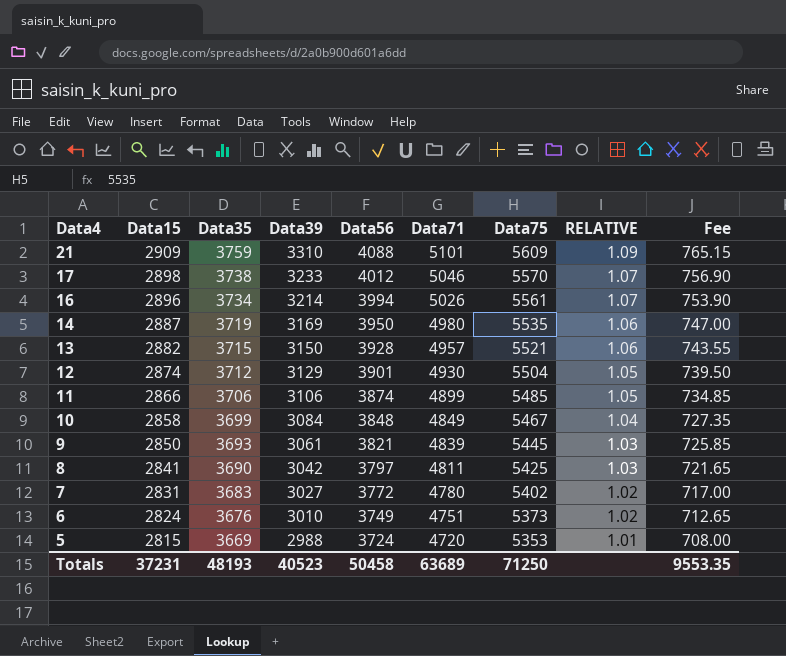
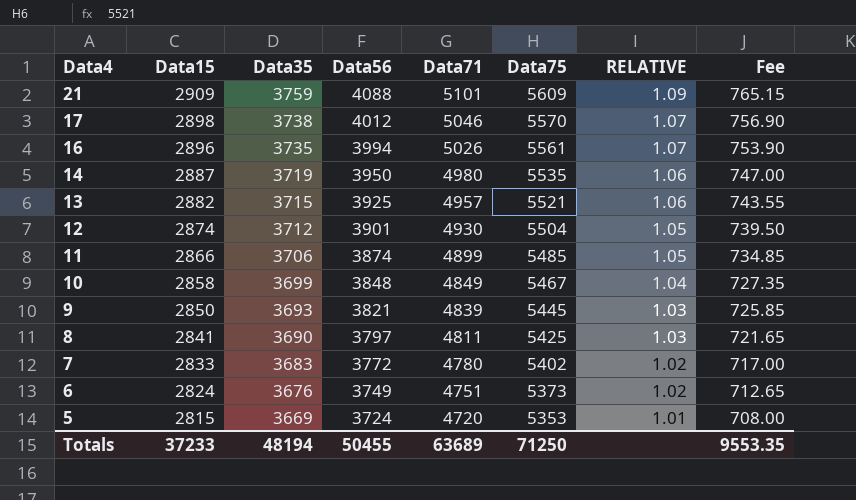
column Data39 | position: 4 -> none
16 | Data35: 3734 -> 3735
13 | Data56: 3928 -> 3925
7 | Data15: 2831 -> 2833
Totals | Data15: 37231 -> 37233
Totals | Data35: 48193 -> 48194
Totals | Data56: 50458 -> 50455

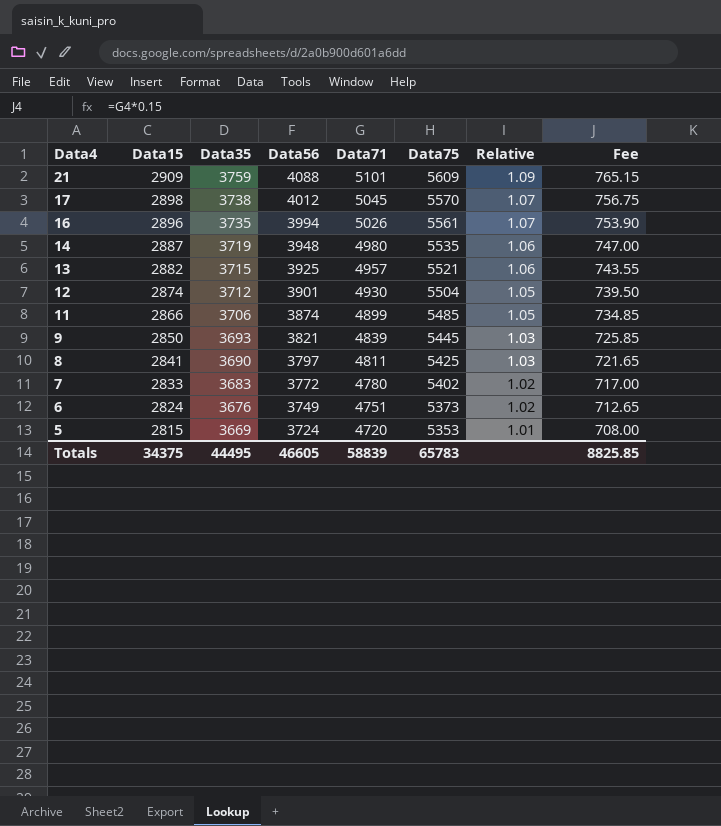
column name: RELATIVE -> Relative
row 10: 2858 | 3699 | 3848 | 4849 | 5467 | 1.04 | 727.35 -> none
17 | Data71: 5046 -> 5045
17 | Fee: 756.90 -> 756.75
14 | Data56: 3950 -> 3948
Totals | Data15: 37233 -> 34375
Totals | Data35: 48194 -> 44495
Totals | Data56: 50455 -> 46605
Totals | Data71: 63689 -> 58839
Totals | Data75: 71250 -> 65783
Totals | Fee: 9553.35 -> 8825.85

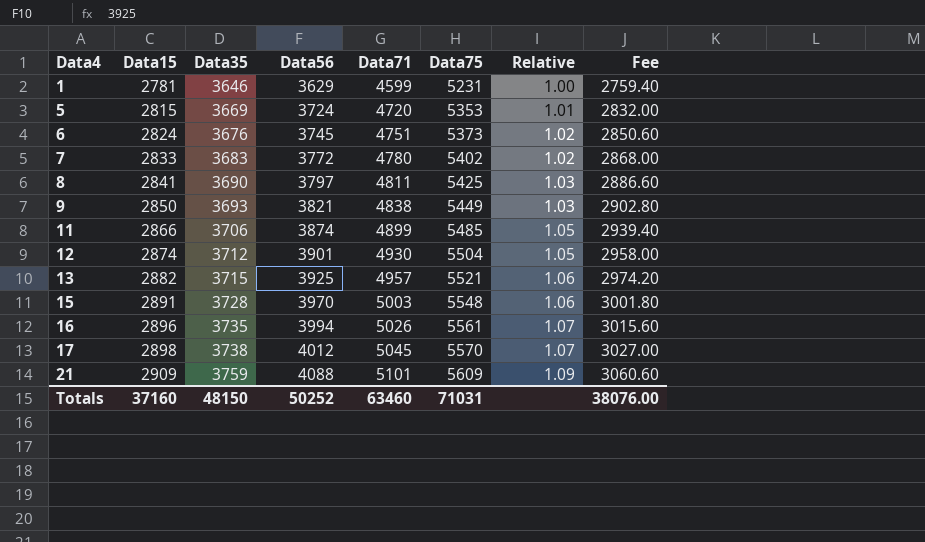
row order: Data4 descending -> Data4 ascending
column Fee | formula: [Data71] * 0.15 -> [Data71] * 0.6
row 14: 2887 | 3719 | 3948 | 4980 | 5535 | 1.06 | 747.00 -> none
row 1: none -> 2781 | 3646 | 3629 | 4599 | 5231 | 1.00 | 2759.40
6 | Data56: 3749 -> 3745
9 | Data71: 4839 -> 4838
9 | Data75: 5445 -> 5449
row 15: none -> 2891 | 3728 | 3970 | 5003 | 5548 | 1.06 | 3001.80
Totals | Data15: 34375 -> 37160
Totals | Data35: 44495 -> 48150
Totals | Data56: 46605 -> 50252
Totals | Data71: 58839 -> 63460
Totals | Data75: 65783 -> 71031
Totals | Fee: 8825.85 -> 38076.00

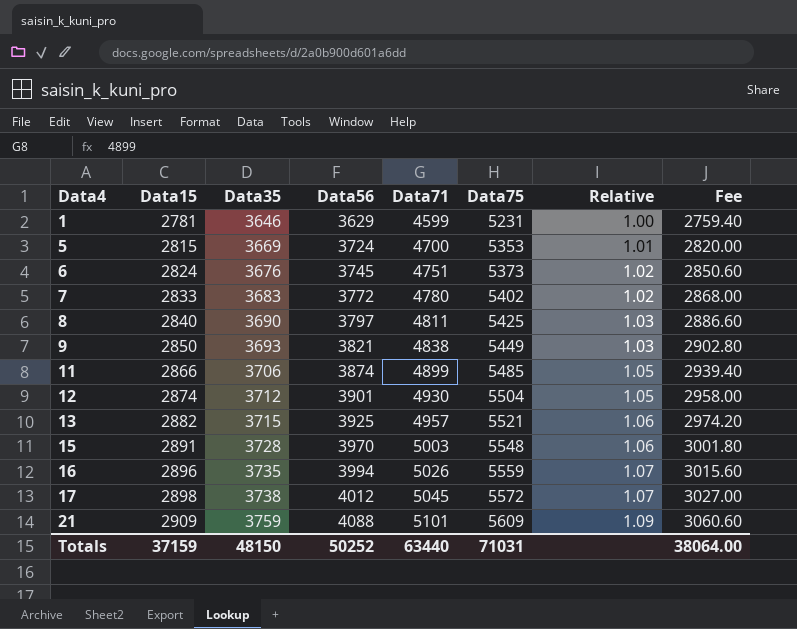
5 | Data71: 4720 -> 4700
5 | Fee: 2832.00 -> 2820.00
8 | Data15: 2841 -> 2840
16 | Data75: 5561 -> 5559
17 | Data75: 5570 -> 5572
Totals | Data15: 37160 -> 37159
Totals | Data71: 63460 -> 63440
Totals | Fee: 38076.00 -> 38064.00

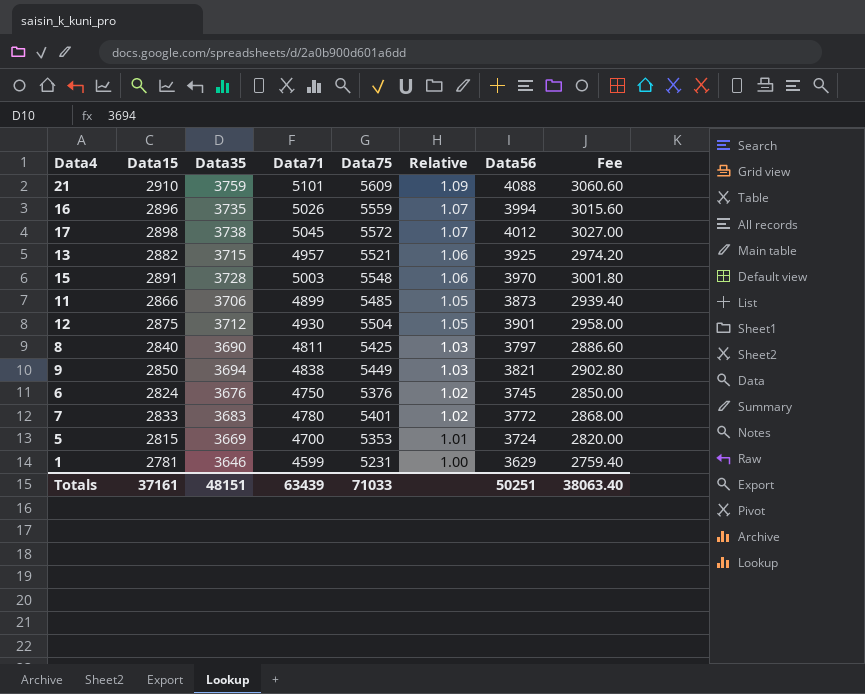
row order: Data4 ascending -> Relative descending
column Data56 | position: 4 -> 7
21 | Data15: 2909 -> 2910
11 | Data56: 3874 -> 3873
12 | Data15: 2874 -> 2875
9 | Data35: 3693 -> 3694
6 | Data71: 4751 -> 4750
6 | Data75: 5373 -> 5376
6 | Fee: 2850.60 -> 2850.00
7 | Data75: 5402 -> 5401
Totals | Data15: 37159 -> 37161
Totals | Data35: 48150 -> 48151
Totals | Data71: 63440 -> 63439
Totals | Data75: 71031 -> 71033
Totals | Data56: 50252 -> 50251
Totals | Fee: 38064.00 -> 38063.40

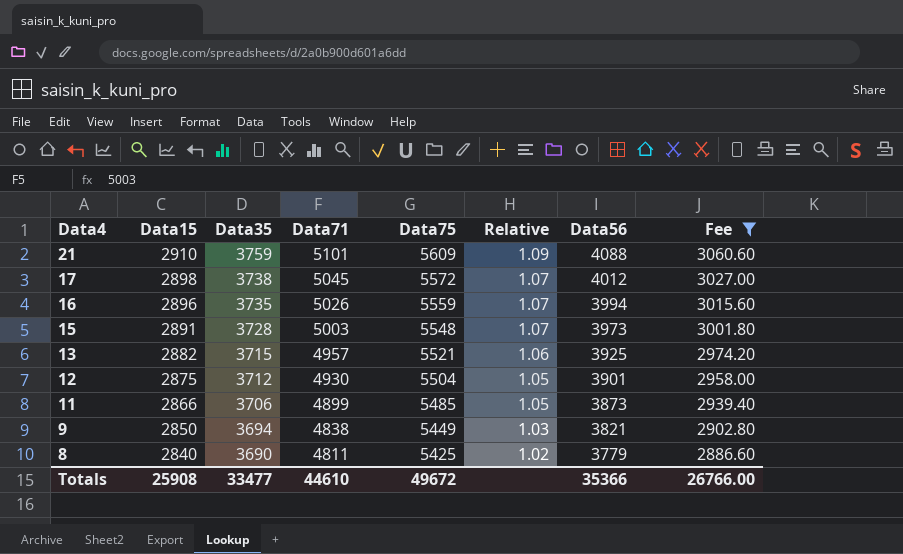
filter: none -> Fee >= 2886.60
row order: Relative descending -> Data4 descending
15 | Relative: 1.06 -> 1.07
15 | Data56: 3970 -> 3973
8 | Relative: 1.03 -> 1.02
8 | Data56: 3797 -> 3779
Totals | Data15: 37161 -> 25908
Totals | Data35: 48151 -> 33477
Totals | Data71: 63439 -> 44610
Totals | Data75: 71033 -> 49672
Totals | Data56: 50251 -> 35366
Totals | Fee: 38063.40 -> 26766.00

